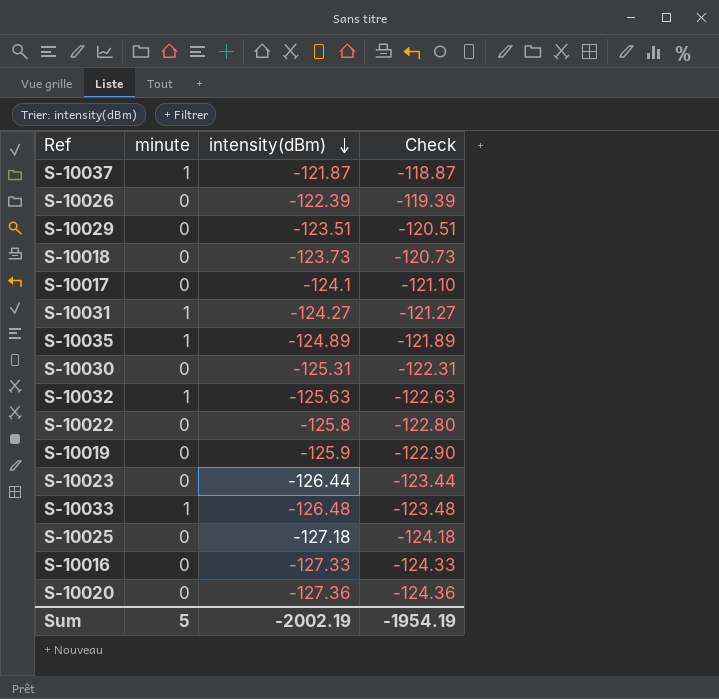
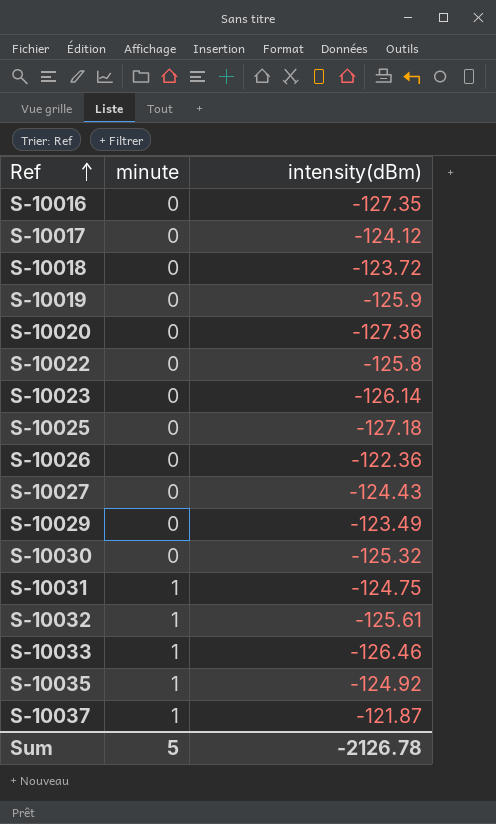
row order: intensity(dBm) descending -> Ref ascending
column Check | formula: [intensity(dBm)] + 3 -> none
S-10016 | intensity(dBm): -127.33 -> -127.35
S-10017 | intensity(dBm): -124.1 -> -124.12
S-10018 | intensity(dBm): -123.73 -> -123.72
S-10023 | intensity(dBm): -126.44 -> -126.14
S-10026 | intensity(dBm): -122.39 -> -122.36
row S-10027: none -> 0 | -124.43
S-10029 | intensity(dBm): -123.51 -> -123.49
S-10030 | intensity(dBm): -125.31 -> -125.32
S-10031 | intensity(dBm): -124.27 -> -124.75
S-10032 | intensity(dBm): -125.63 -> -125.61
S-10033 | intensity(dBm): -126.48 -> -126.46
S-10035 | intensity(dBm): -124.89 -> -124.92
Sum | intensity(dBm): -2002.19 -> -2126.78

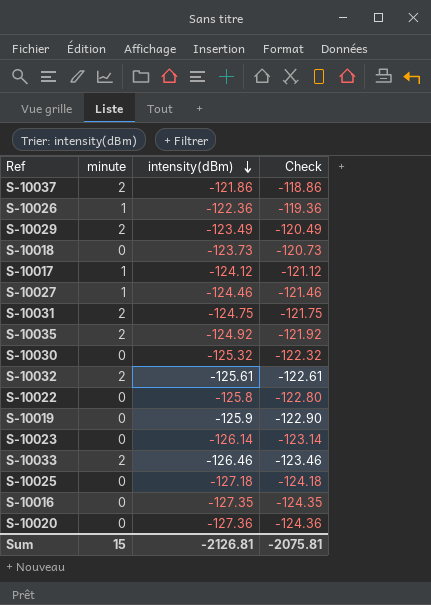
row order: Ref ascending -> intensity(dBm) descending
column Check | formula: none -> [intensity(dBm)] + 3
S-10037 | minute: 1 -> 2
S-10037 | intensity(dBm): -121.87 -> -121.86
S-10026 | minute: 0 -> 1
S-10029 | minute: 0 -> 2
S-10018 | intensity(dBm): -123.72 -> -123.73
S-10017 | minute: 0 -> 1
S-10027 | minute: 0 -> 1
S-10027 | intensity(dBm): -124.43 -> -124.46
S-10031 | minute: 1 -> 2
S-10035 | minute: 1 -> 2
S-10032 | minute: 1 -> 2
S-10033 | minute: 1 -> 2
Sum | minute: 5 -> 15
Sum | intensity(dBm): -2126.78 -> -2126.81

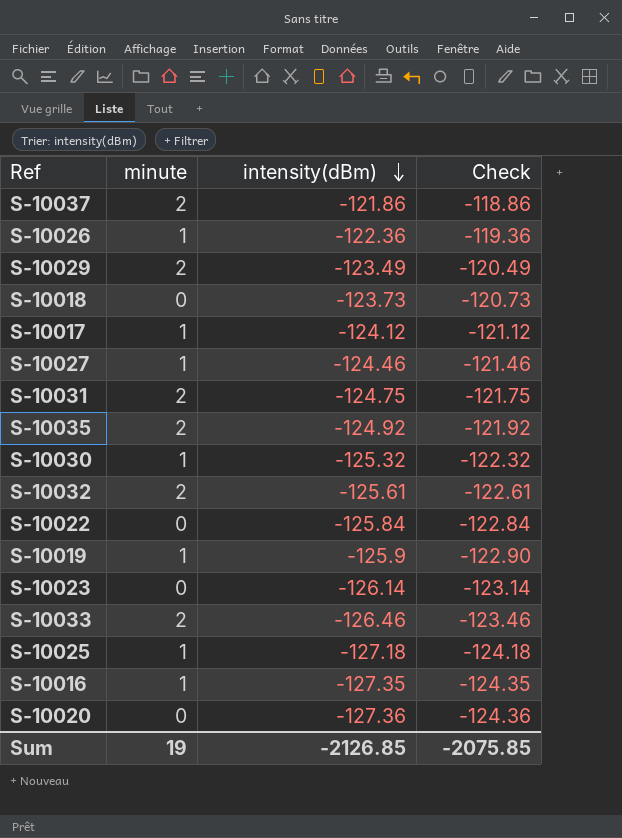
S-10030 | minute: 0 -> 1
S-10022 | intensity(dBm): -125.8 -> -125.84
S-10022 | Check: -122.80 -> -122.84
S-10019 | minute: 0 -> 1
S-10025 | minute: 0 -> 1
S-10016 | minute: 0 -> 1
Sum | minute: 15 -> 19
Sum | intensity(dBm): -2126.81 -> -2126.85
Sum | Check: -2075.81 -> -2075.85

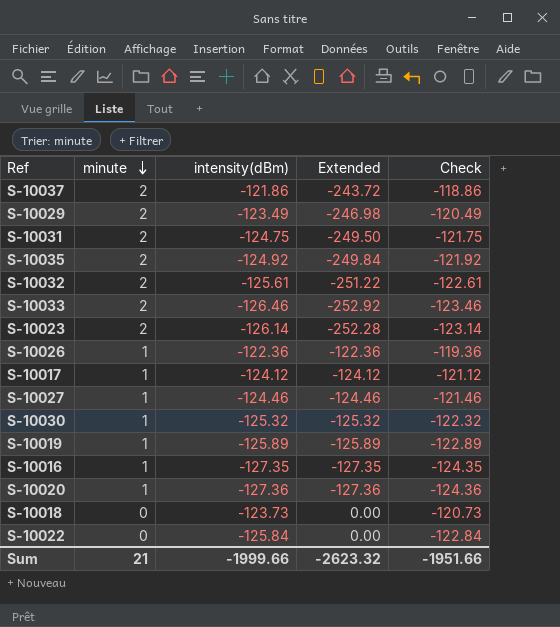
row order: intensity(dBm) descending -> minute descending
column Extended | formula: none -> [minute] * [intensity(dBm)]
row S-10025: 1 | -127.18 | -124.18 -> none
S-10023 | minute: 0 -> 2
S-10019 | intensity(dBm): -125.9 -> -125.89
S-10019 | Check: -122.90 -> -122.89
S-10020 | minute: 0 -> 1
Sum | minute: 19 -> 21
Sum | intensity(dBm): -2126.85 -> -1999.66
Sum | Check: -2075.85 -> -1951.66

